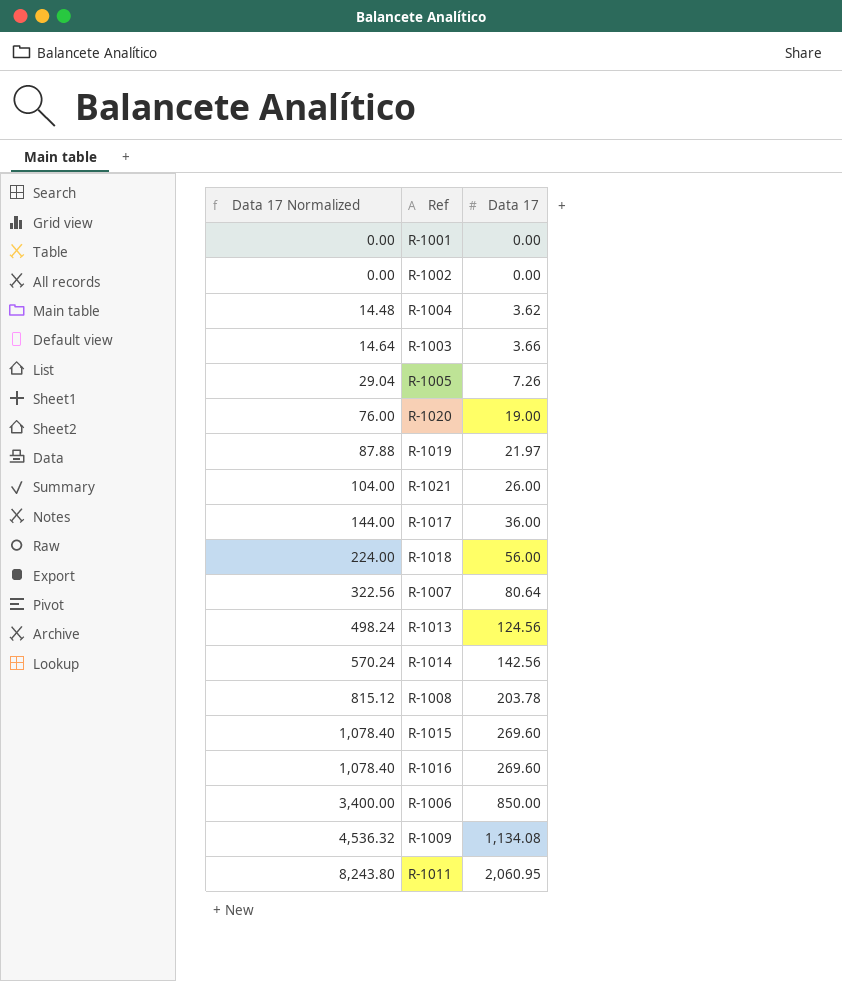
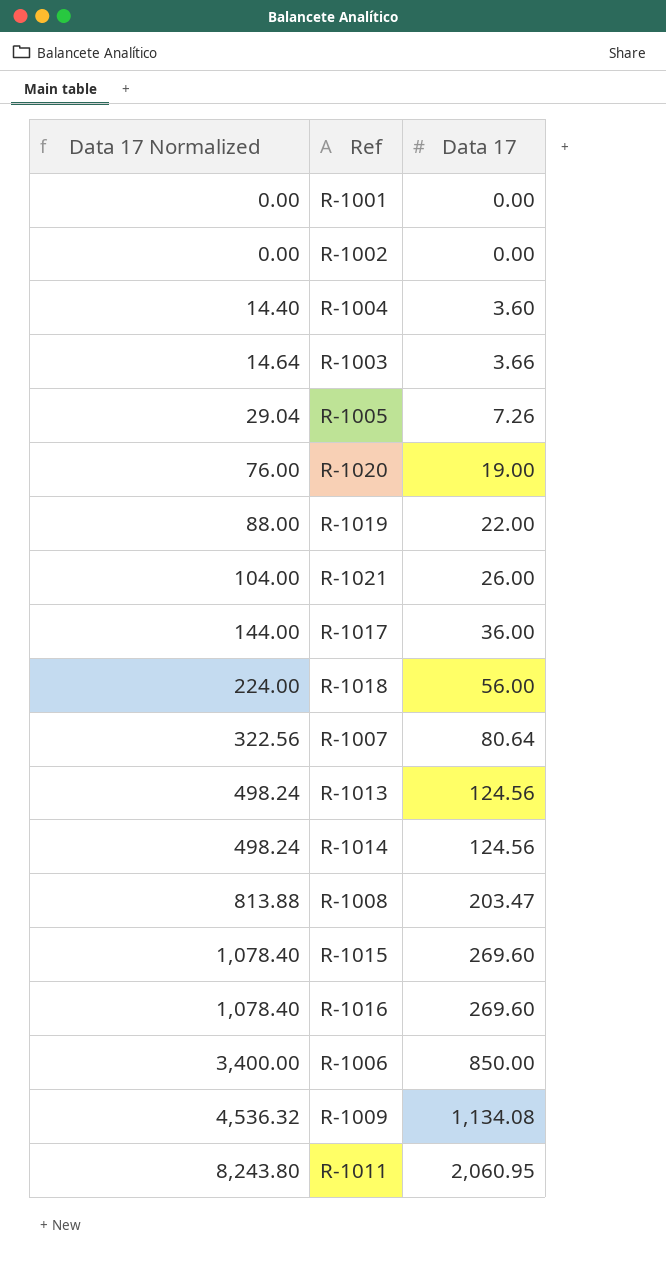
R-1004 | Data 17 Normalized: 14.48 -> 14.40
R-1004 | Data 17: 3.62 -> 3.60
R-1019 | Data 17 Normalized: 87.88 -> 88.00
R-1019 | Data 17: 21.97 -> 22.00
R-1014 | Data 17 Normalized: 570.24 -> 498.24
R-1014 | Data 17: 142.56 -> 124.56
R-1008 | Data 17 Normalized: 815.12 -> 813.88
R-1008 | Data 17: 203.78 -> 203.47

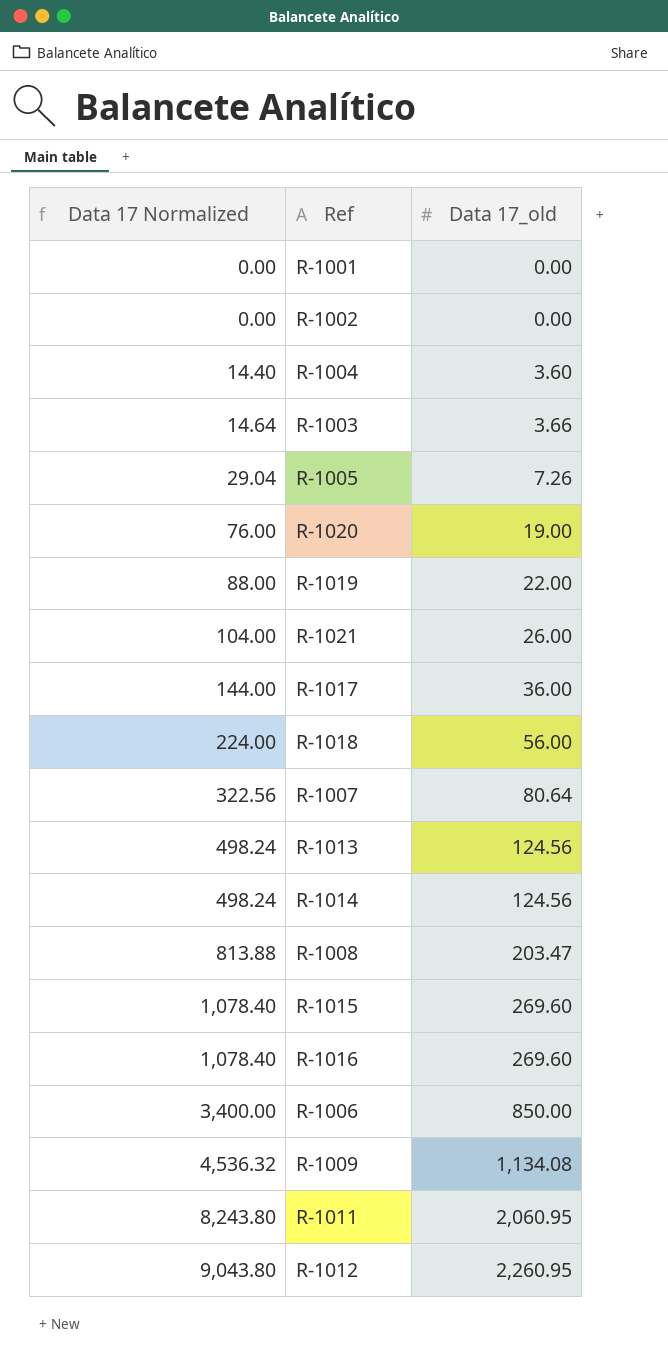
column name: Data 17 -> Data 17_old
row R-1012: none -> 9,043.80 | 2,260.95

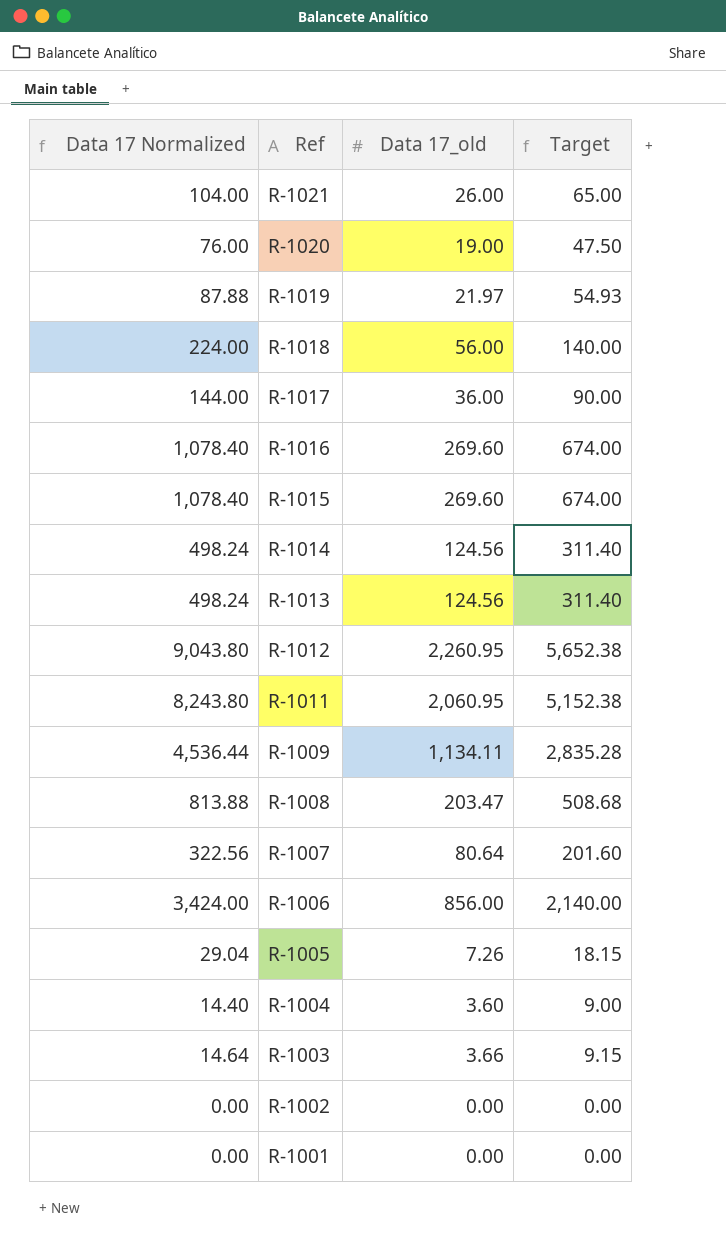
row order: Data 17 Normalized ascending -> Ref descending
column Target | formula: none -> [Data 17_old] * 2.5
R-1019 | Data 17 Normalized: 88.00 -> 87.88
R-1019 | Data 17_old: 22.00 -> 21.97
R-1009 | Data 17 Normalized: 4,536.32 -> 4,536.44
R-1009 | Data 17_old: 1,134.08 -> 1,134.11
R-1006 | Data 17 Normalized: 3,400.00 -> 3,424.00
R-1006 | Data 17_old: 850.00 -> 856.00

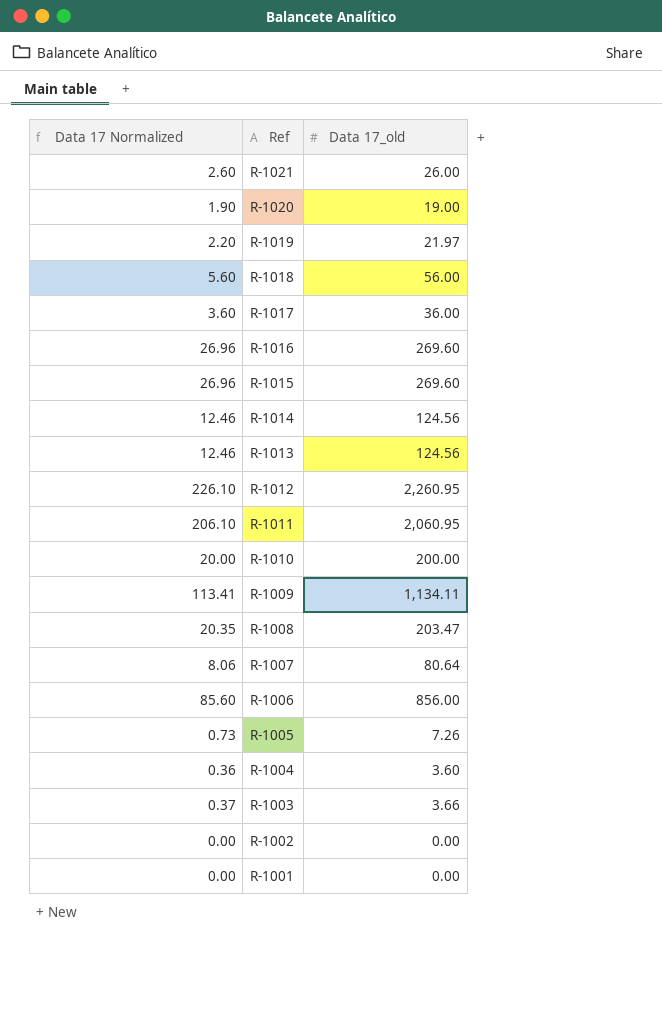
column Target | formula: [Data 17_old] * 2.5 -> none
column Data 17 Normalized | formula: [Data 17_old] * 4 -> [Data 17_old] * 0.1
row R-1010: none -> 20.00 | 200.00

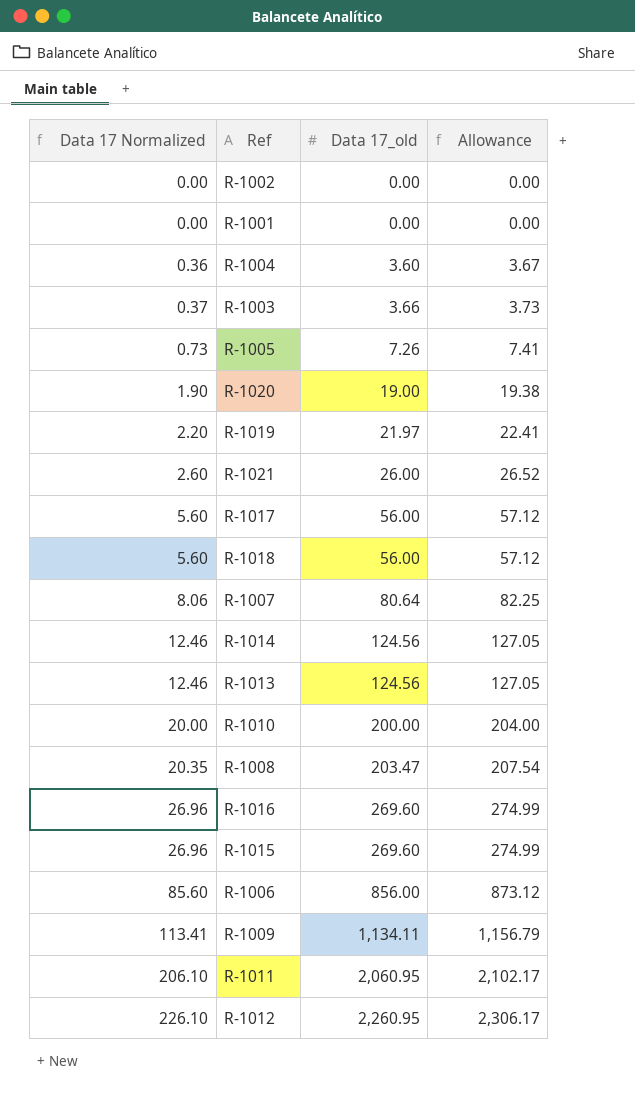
row order: Ref descending -> Data 17 Normalized ascending
column Allowance | formula: none -> [Data 17_old] * 1.02
R-1017 | Data 17 Normalized: 3.60 -> 5.60
R-1017 | Data 17_old: 36.00 -> 56.00

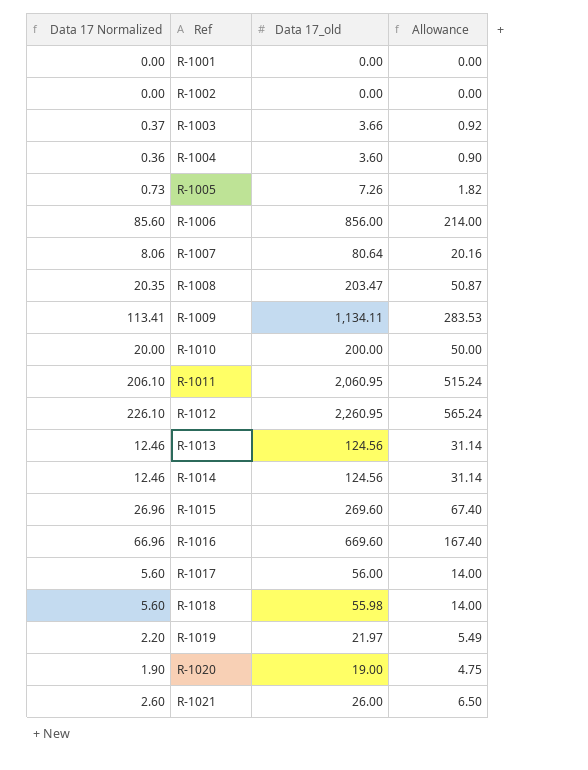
row order: Data 17 Normalized ascending -> Ref ascending
column Allowance | formula: [Data 17_old] * 1.02 -> [Data 17_old] * 0.25
R-1016 | Data 17 Normalized: 26.96 -> 66.96
R-1016 | Data 17_old: 269.60 -> 669.60
R-1018 | Data 17_old: 56.00 -> 55.98

